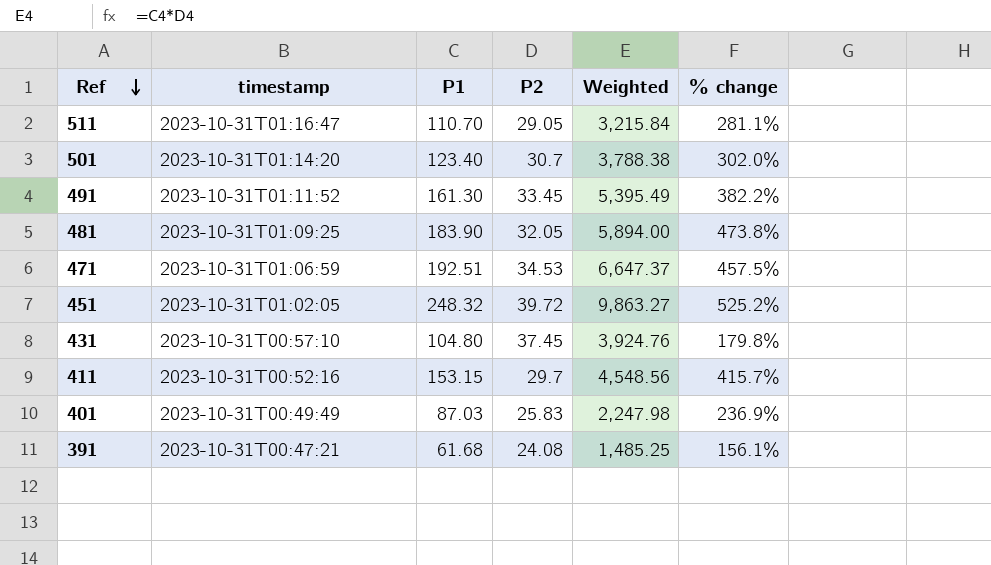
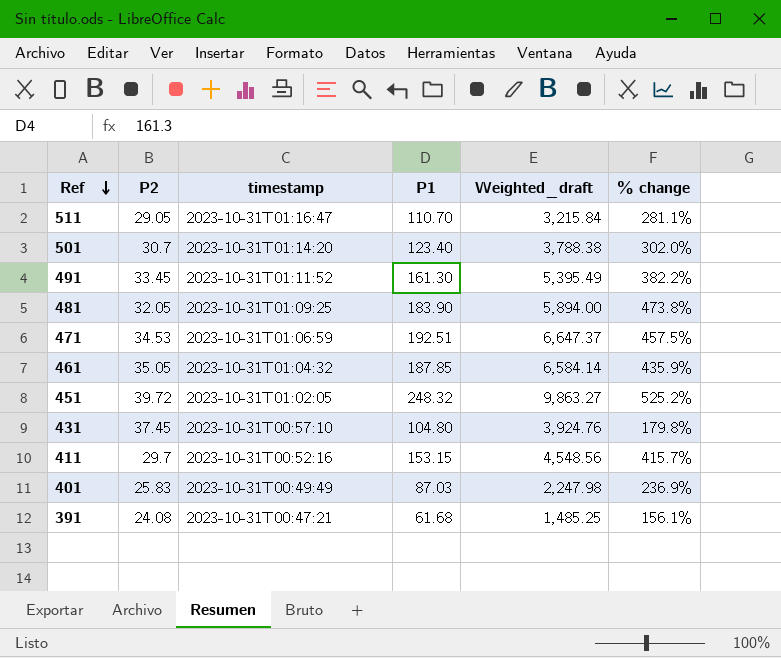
column P2 | position: 4 -> 2
column name: Weighted -> Weighted_draft
row 461: none -> 35.05 | 2023-10-31T01:04:32 | 187.85 | 6,584.14 | 435.9%

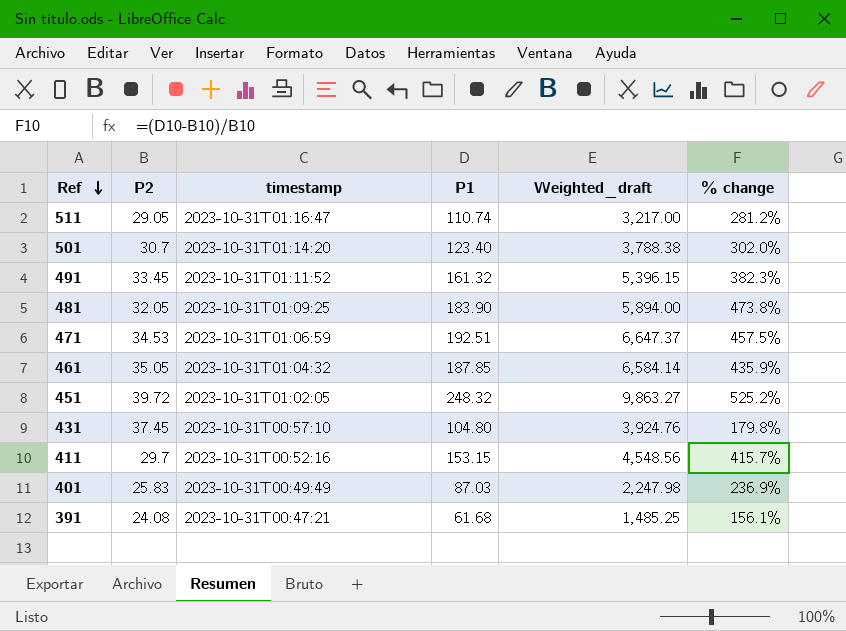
511 | P1: 110.70 -> 110.74
511 | Weighted_draft: 3,215.84 -> 3,217.00
511 | % change: 281.1% -> 281.2%
491 | P1: 161.30 -> 161.32
491 | Weighted_draft: 5,395.49 -> 5,396.15
491 | % change: 382.2% -> 382.3%

